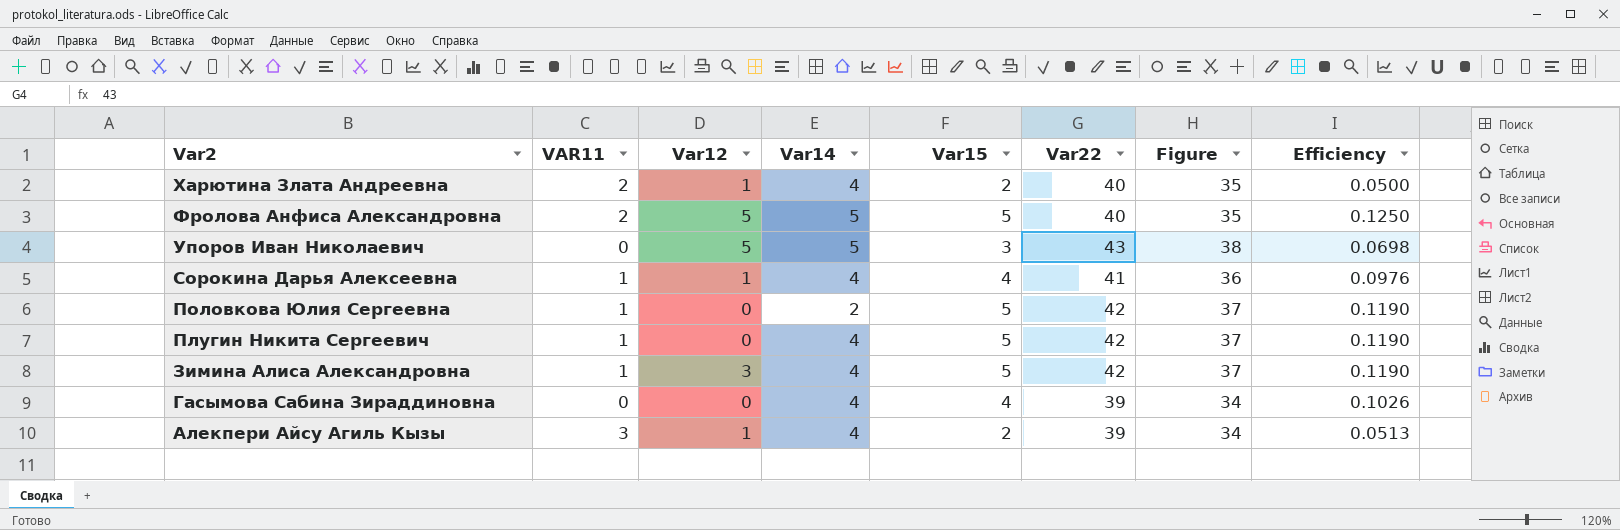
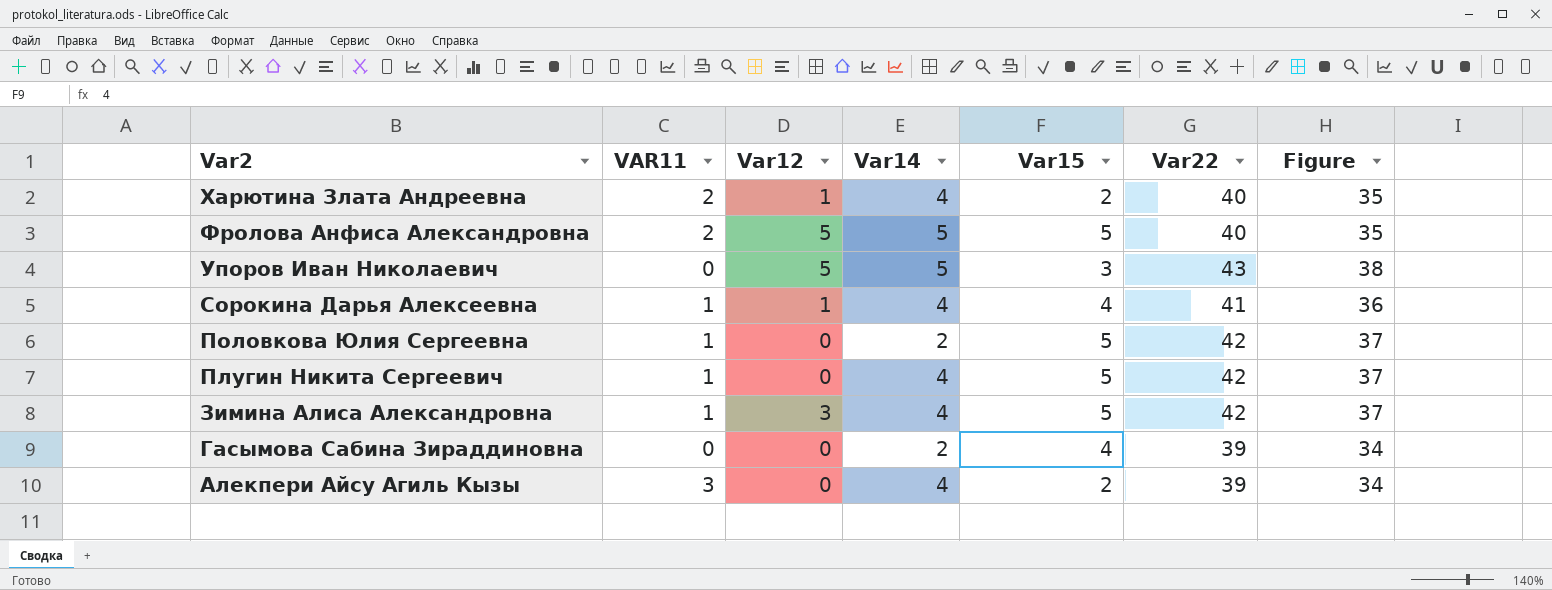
column Efficiency | formula: [Var15] / [Var22] -> none
Гасымова Сабина Зираддиновна | Var14: 4 -> 2
Алекпери Айсу Агиль Кызы | Var12: 1 -> 0

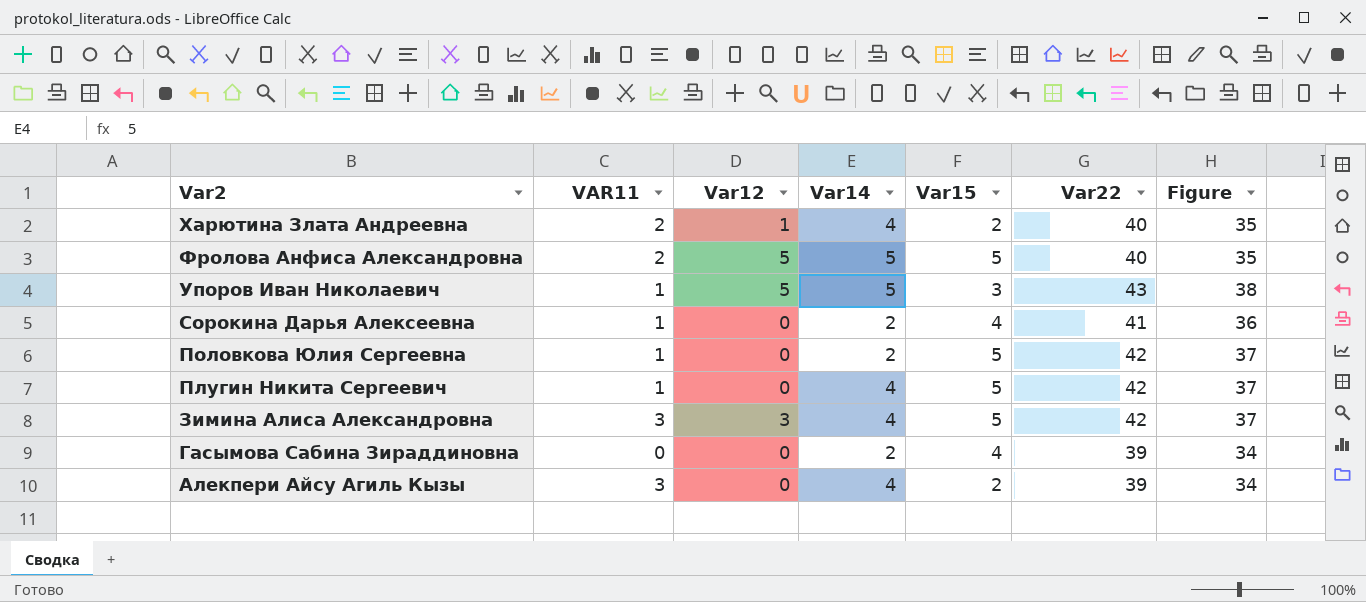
Упоров Иван Николаевич | VAR11: 0 -> 1
Сорокина Дарья Алексеевна | Var12: 1 -> 0
Сорокина Дарья Алексеевна | Var14: 4 -> 2
Зимина Алиса Александровна | VAR11: 1 -> 3

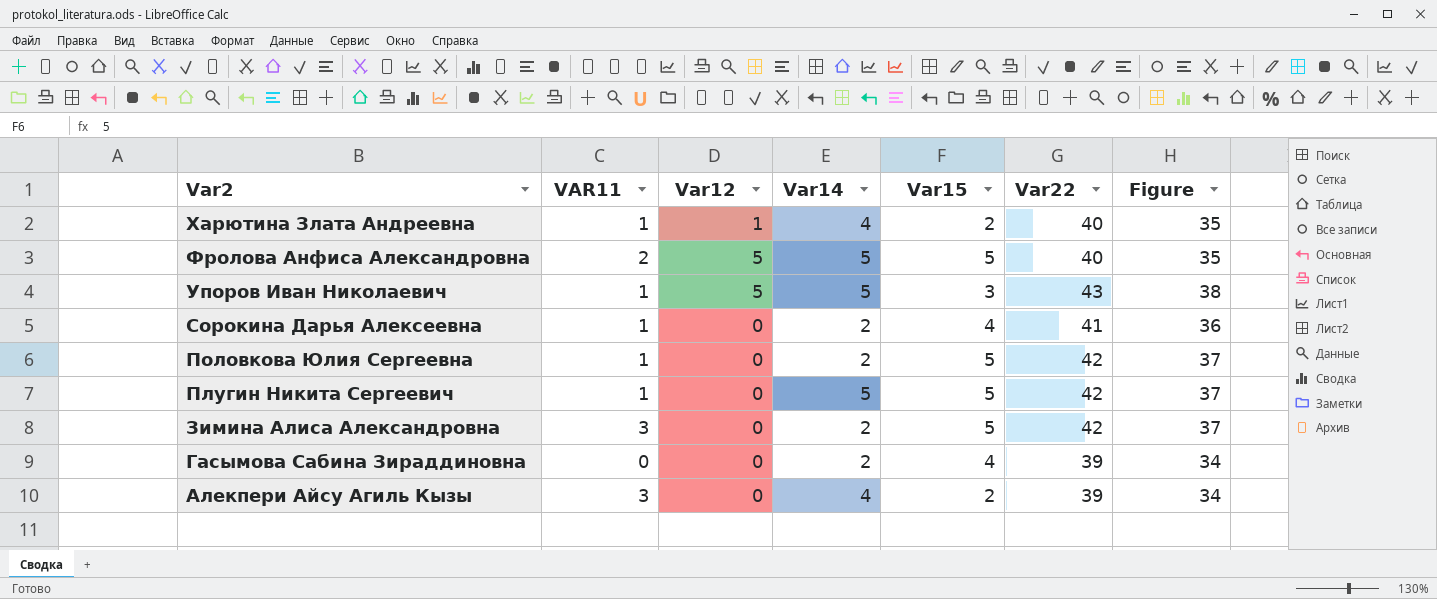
Харютина Злата Андреевна | VAR11: 2 -> 1
Плугин Никита Сергеевич | Var14: 4 -> 5
Зимина Алиса Александровна | Var12: 3 -> 0
Зимина Алиса Александровна | Var14: 4 -> 2

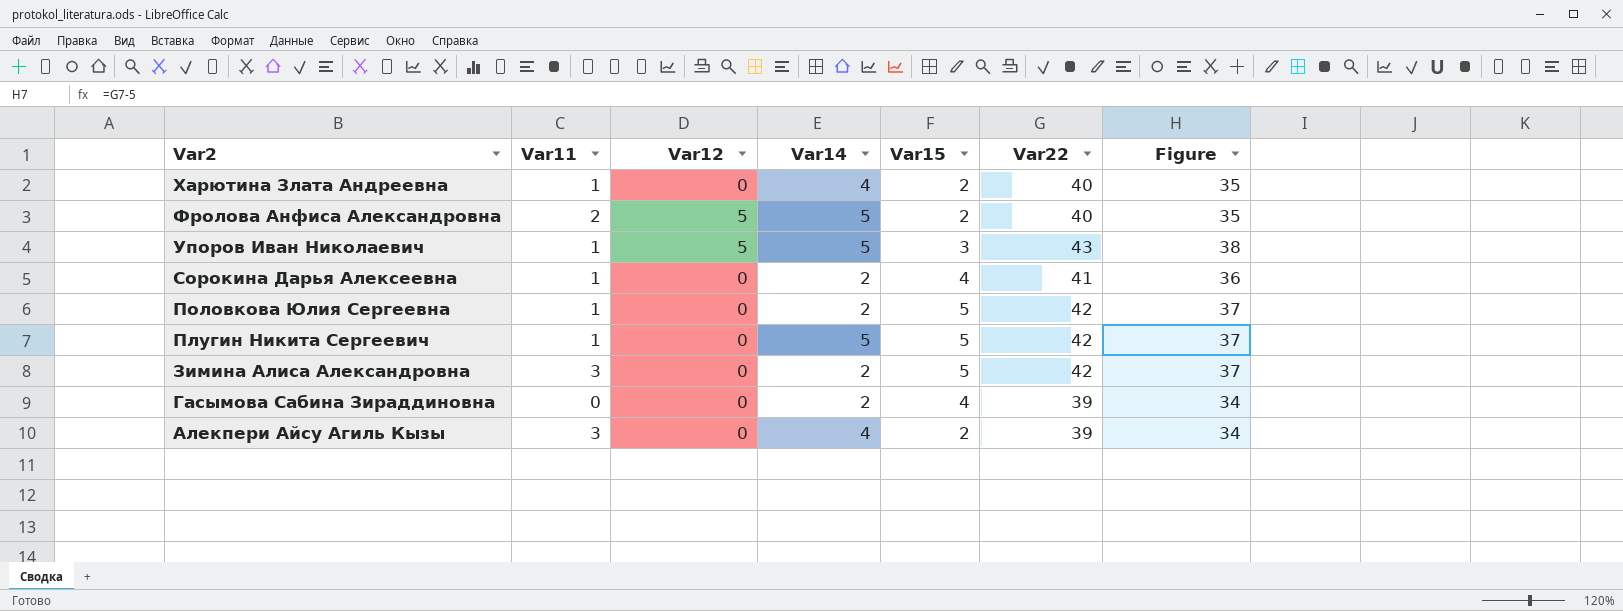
column name: VAR11 -> Var11
Харютина Злата Андреевна | Var12: 1 -> 0
Фролова Анфиса Александровна | Var15: 5 -> 2

